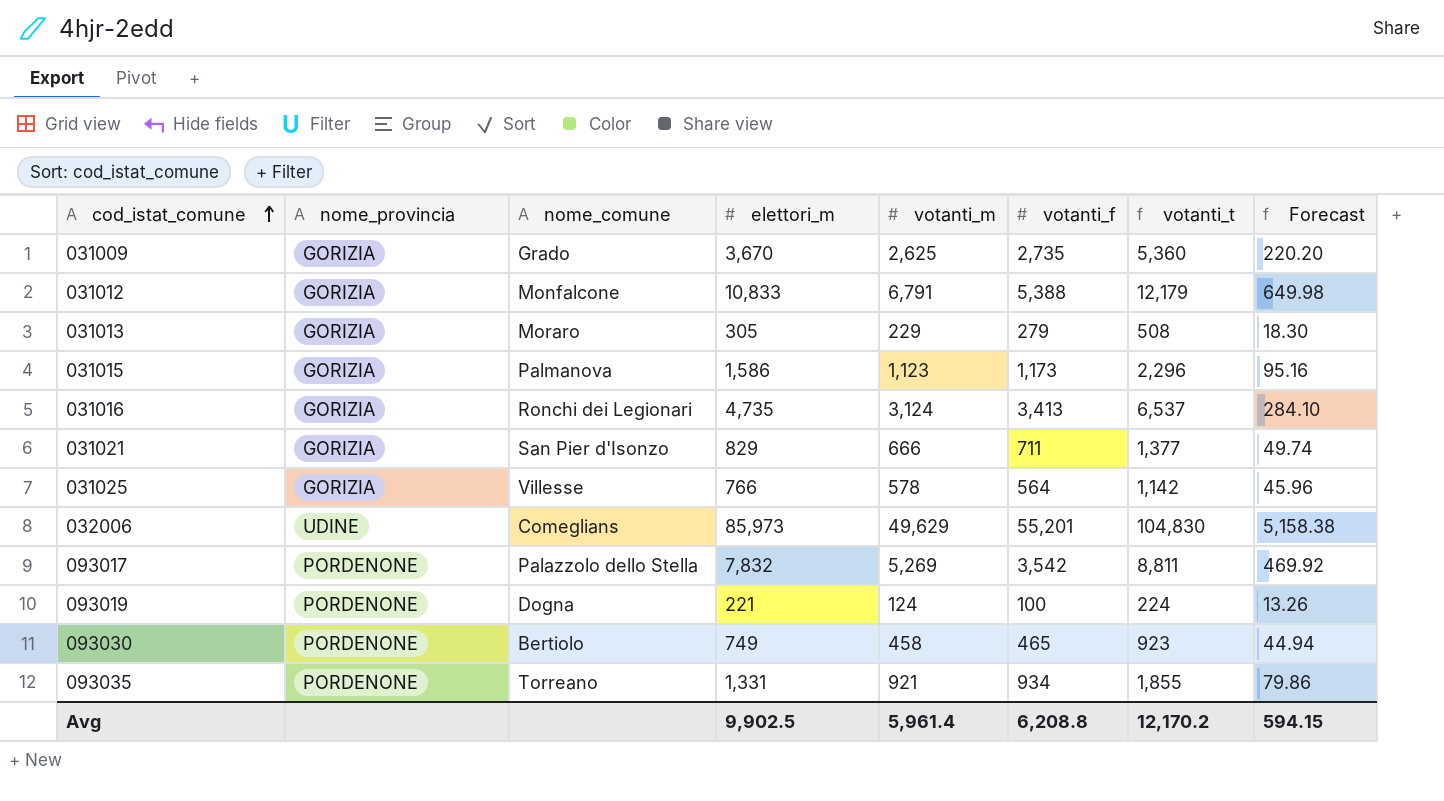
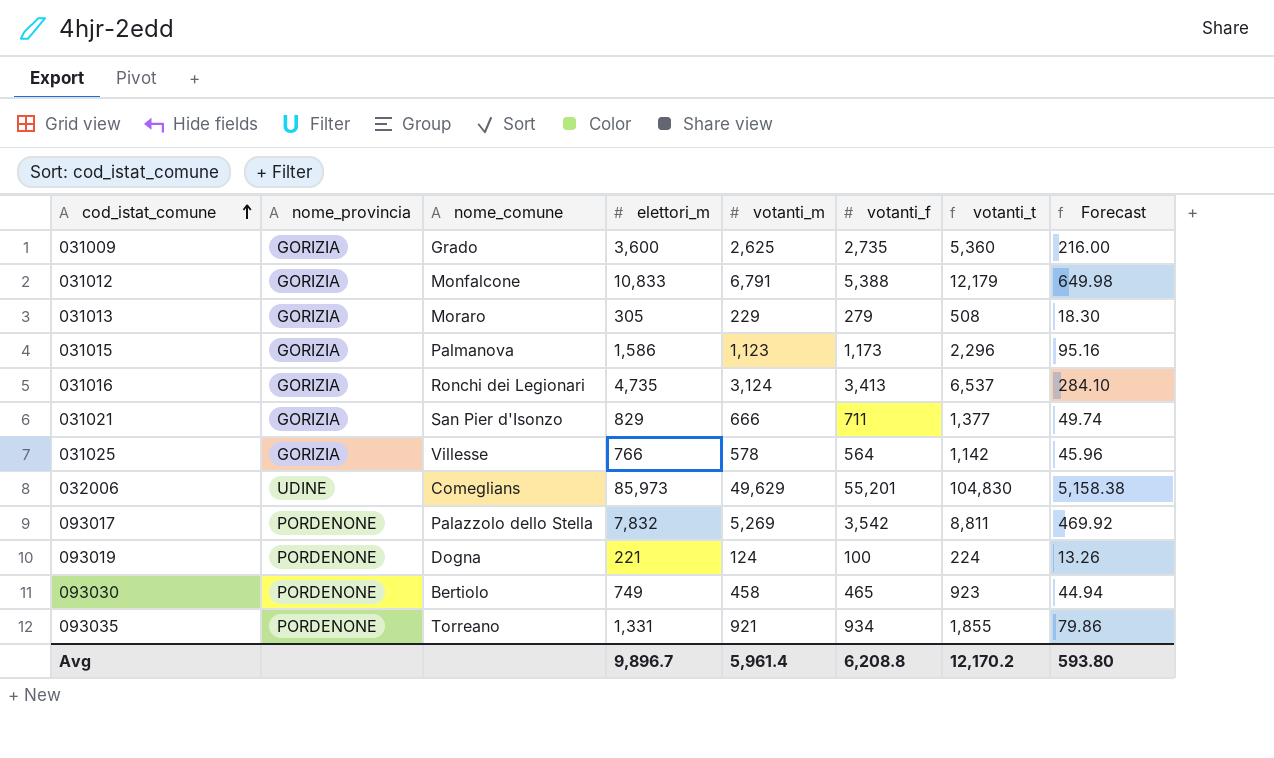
031009 | elettori_m: 3,670 -> 3,600
031009 | Forecast: 220.20 -> 216.00
Avg | elettori_m: 9,902.5 -> 9,896.7
Avg | Forecast: 594.15 -> 593.80

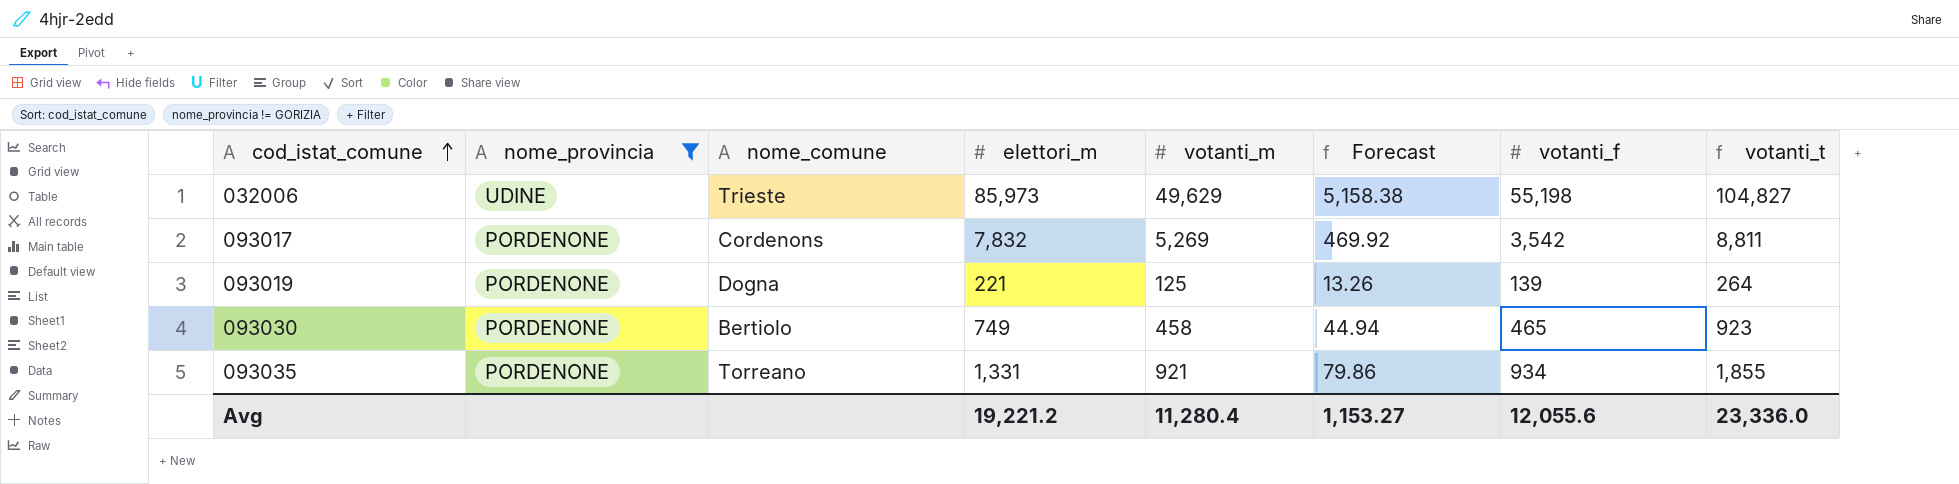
filter: none -> nome_provincia != GORIZIA
column Forecast | position: 8 -> 6
032006 | nome_comune: Comeglians -> Trieste
032006 | votanti_f: 55,201 -> 55,198
032006 | votanti_t: 104,830 -> 104,827
093017 | nome_comune: Palazzolo dello Stella -> Cordenons
093019 | votanti_m: 124 -> 125
093019 | votanti_f: 100 -> 139
093019 | votanti_t: 224 -> 264
Avg | elettori_m: 9,896.7 -> 19,221.2
Avg | votanti_m: 5,961.4 -> 11,280.4
Avg | Forecast: 593.80 -> 1,153.27
Avg | votanti_f: 6,208.8 -> 12,055.6
Avg | votanti_t: 12,170.2 -> 23,336.0

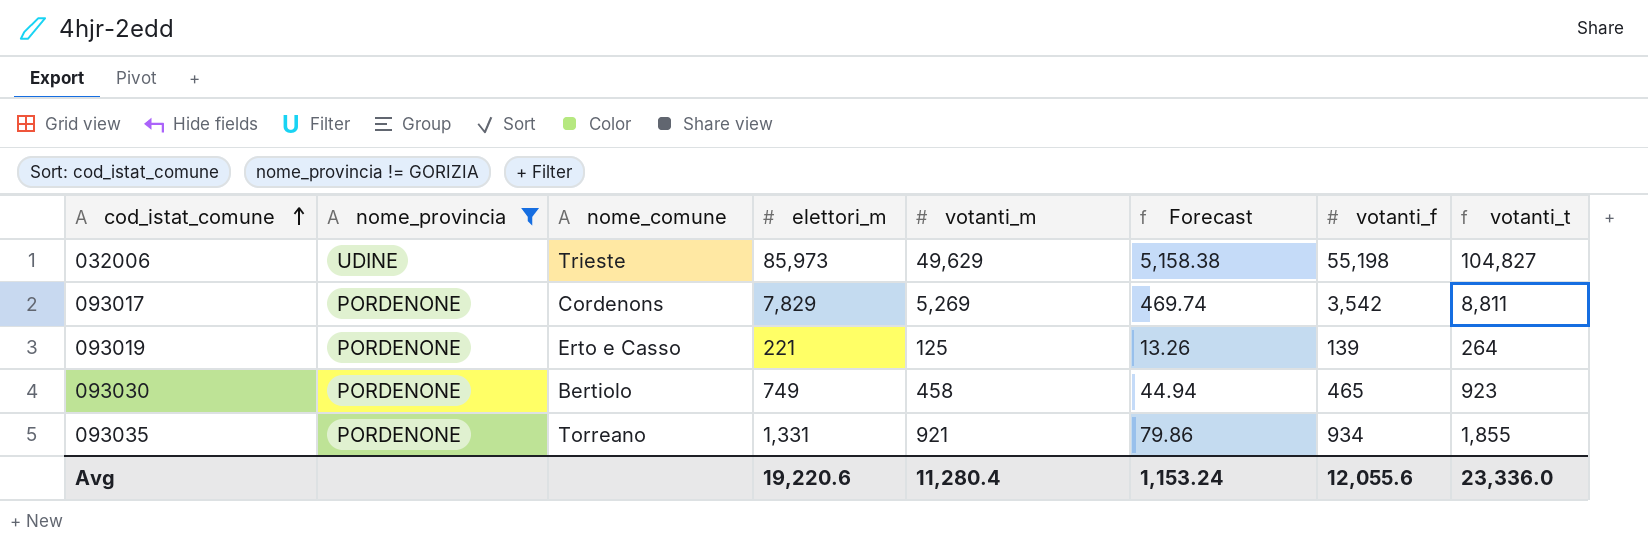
093017 | elettori_m: 7,832 -> 7,829
093017 | Forecast: 469.92 -> 469.74
093019 | nome_comune: Dogna -> Erto e Casso
Avg | elettori_m: 19,221.2 -> 19,220.6
Avg | Forecast: 1,153.27 -> 1,153.24

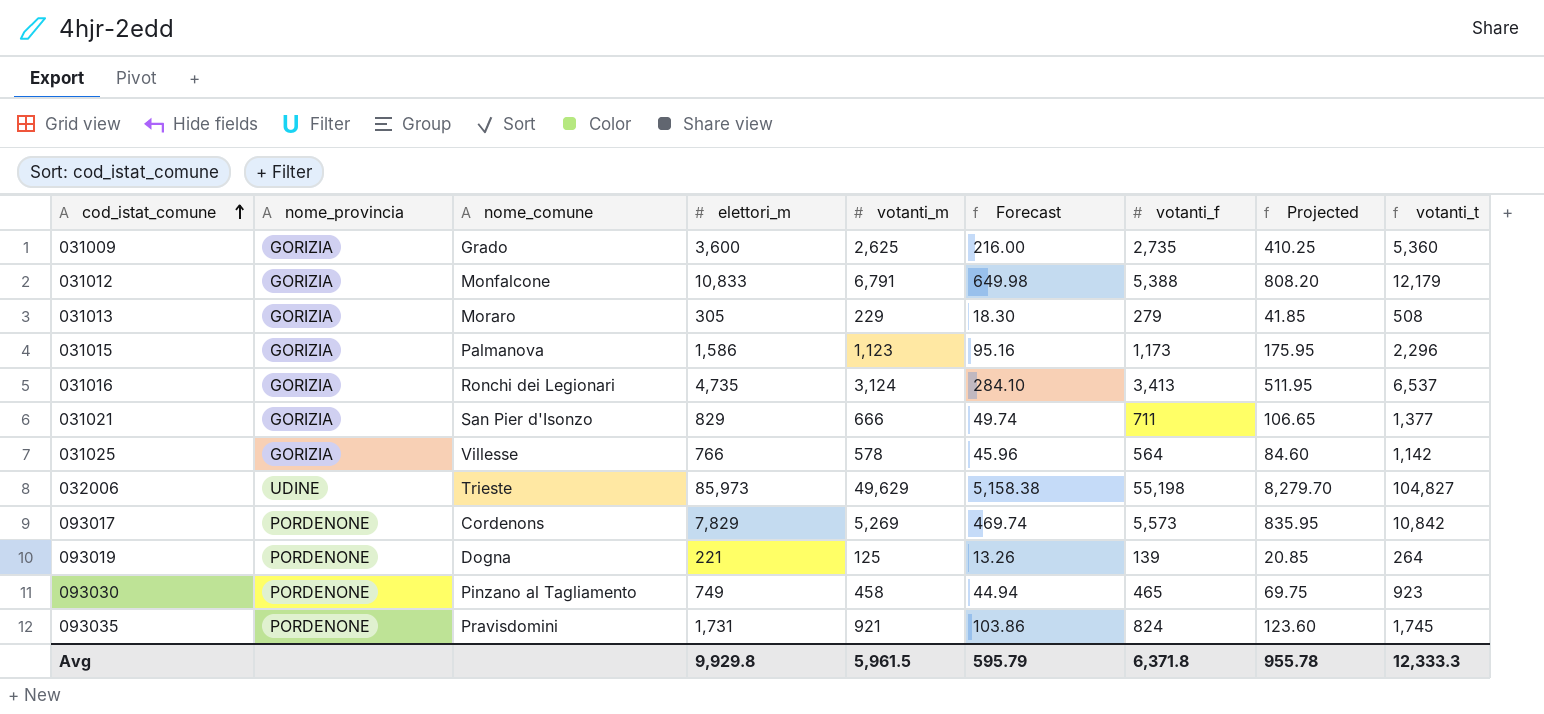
filter: nome_provincia != GORIZIA -> none
column Projected | formula: none -> [votanti_f] * 0.15
093017 | votanti_f: 3,542 -> 5,573
093017 | votanti_t: 8,811 -> 10,842
093019 | nome_comune: Erto e Casso -> Dogna
093030 | nome_comune: Bertiolo -> Pinzano al Tagliamento
093035 | nome_comune: Torreano -> Pravisdomini
093035 | elettori_m: 1,331 -> 1,731
093035 | Forecast: 79.86 -> 103.86
093035 | votanti_f: 934 -> 824
093035 | votanti_t: 1,855 -> 1,745
Avg | elettori_m: 19,220.6 -> 9,929.8
Avg | votanti_m: 11,280.4 -> 5,961.5
Avg | Forecast: 1,153.24 -> 595.79
Avg | votanti_f: 12,055.6 -> 6,371.8
Avg | votanti_t: 23,336.0 -> 12,333.3

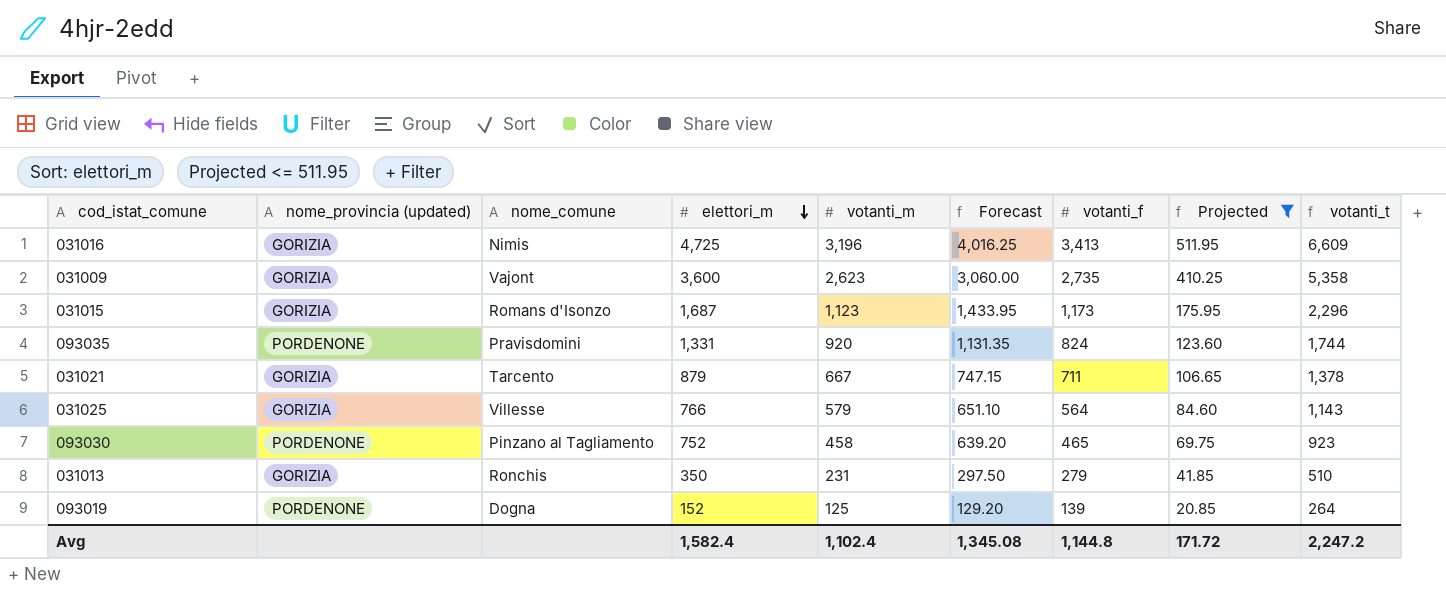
filter: none -> Projected <= 511.95
row order: cod_istat_comune ascending -> elettori_m descending
column name: nome_provincia -> nome_provincia (updated)
column Forecast | formula: [elettori_m] * 0.06 -> [elettori_m] * 0.85
031016 | nome_comune: Ronchi dei Legionari -> Nimis
031016 | elettori_m: 4,735 -> 4,725
031016 | votanti_m: 3,124 -> 3,196
031016 | votanti_t: 6,537 -> 6,609
031009 | nome_comune: Grado -> Vajont
031009 | votanti_m: 2,625 -> 2,623
031009 | votanti_t: 5,360 -> 5,358
031015 | nome_comune: Palmanova -> Romans d'Isonzo
031015 | elettori_m: 1,586 -> 1,687
093035 | elettori_m: 1,731 -> 1,331
093035 | votanti_m: 921 -> 920
093035 | votanti_t: 1,745 -> 1,744
031021 | nome_comune: San Pier d'Isonzo -> Tarcento
031021 | elettori_m: 829 -> 879
031021 | votanti_m: 666 -> 667
031021 | votanti_t: 1,377 -> 1,378
031025 | votanti_m: 578 -> 579
031025 | votanti_t: 1,142 -> 1,143
093030 | elettori_m: 749 -> 752
031013 | nome_comune: Moraro -> Ronchis
031013 | elettori_m: 305 -> 350
031013 | votanti_m: 229 -> 231
031013 | votanti_t: 508 -> 510
093019 | elettori_m: 221 -> 152
Avg | elettori_m: 9,929.8 -> 1,582.4
Avg | votanti_m: 5,961.5 -> 1,102.4
Avg | Forecast: 595.79 -> 1,345.08
Avg | votanti_f: 6,371.8 -> 1,144.8
Avg | Projected: 955.78 -> 171.72
Avg | votanti_t: 12,333.3 -> 2,247.2

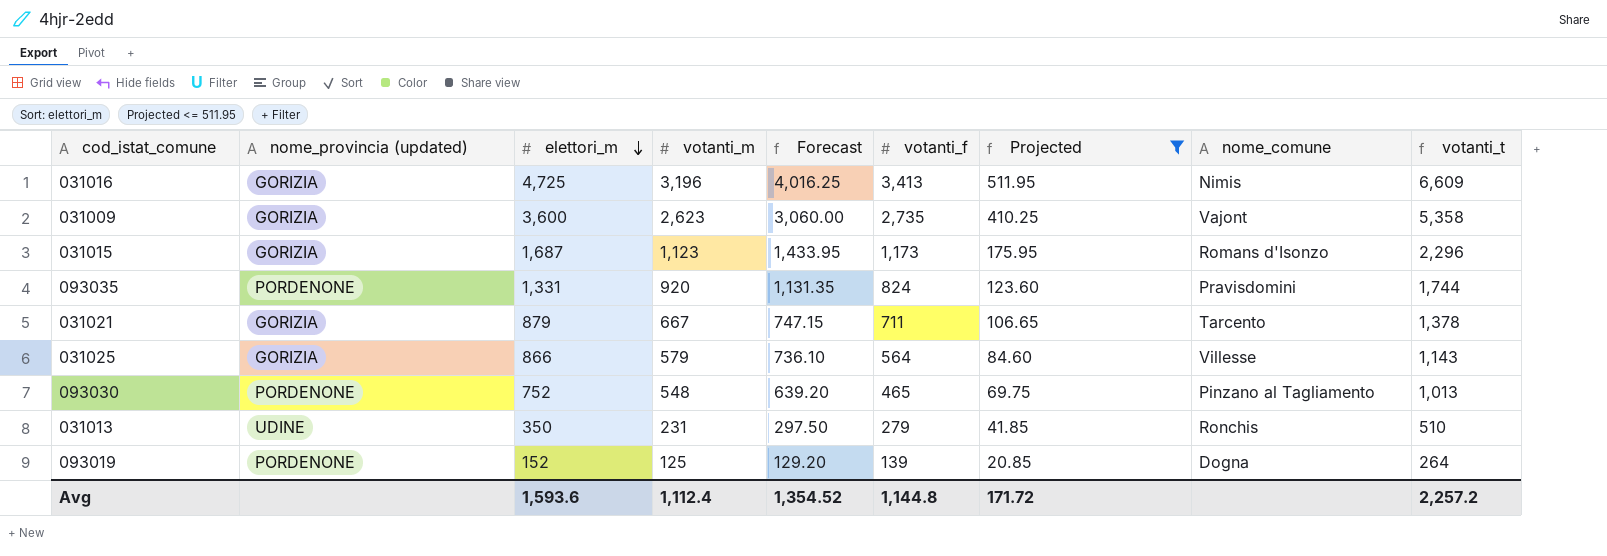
column nome_comune | position: 3 -> 8
031025 | elettori_m: 766 -> 866
031025 | Forecast: 651.10 -> 736.10
093030 | votanti_m: 458 -> 548
093030 | votanti_t: 923 -> 1,013
031013 | nome_provincia (updated): GORIZIA -> UDINE
Avg | elettori_m: 1,582.4 -> 1,593.6
Avg | votanti_m: 1,102.4 -> 1,112.4
Avg | Forecast: 1,345.08 -> 1,354.52
Avg | votanti_t: 2,247.2 -> 2,257.2

